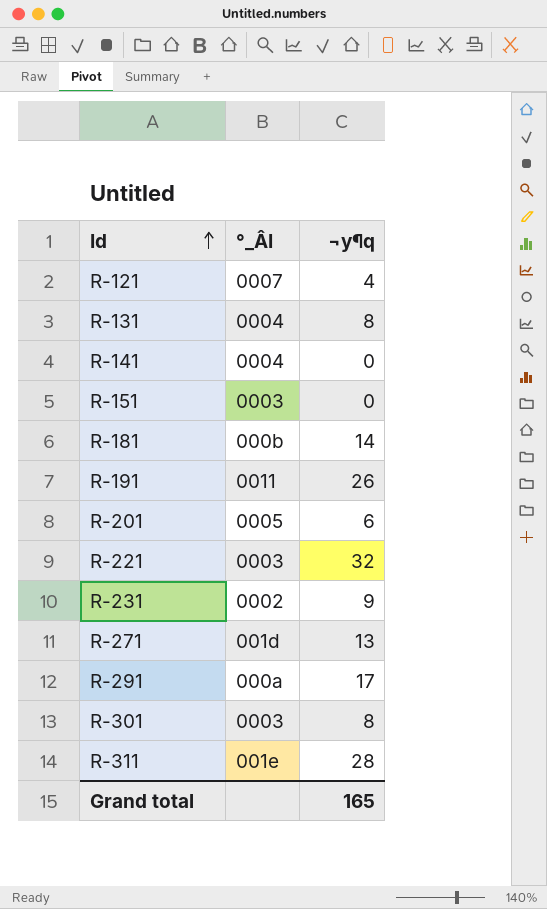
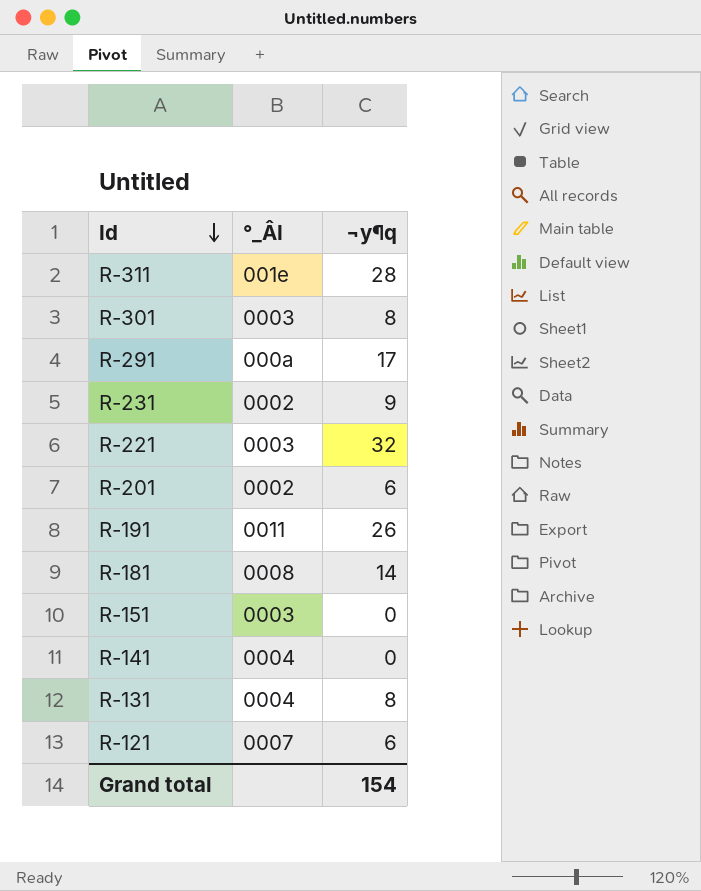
row order: Id ascending -> Id descending
row R-271: 001d | 13 -> none
R-201 | °_ÂI: 0005 -> 0002
R-181 | °_ÂI: 000b -> 0008
R-121 | ¬y¶q: 4 -> 6
Grand total | ¬y¶q: 165 -> 154

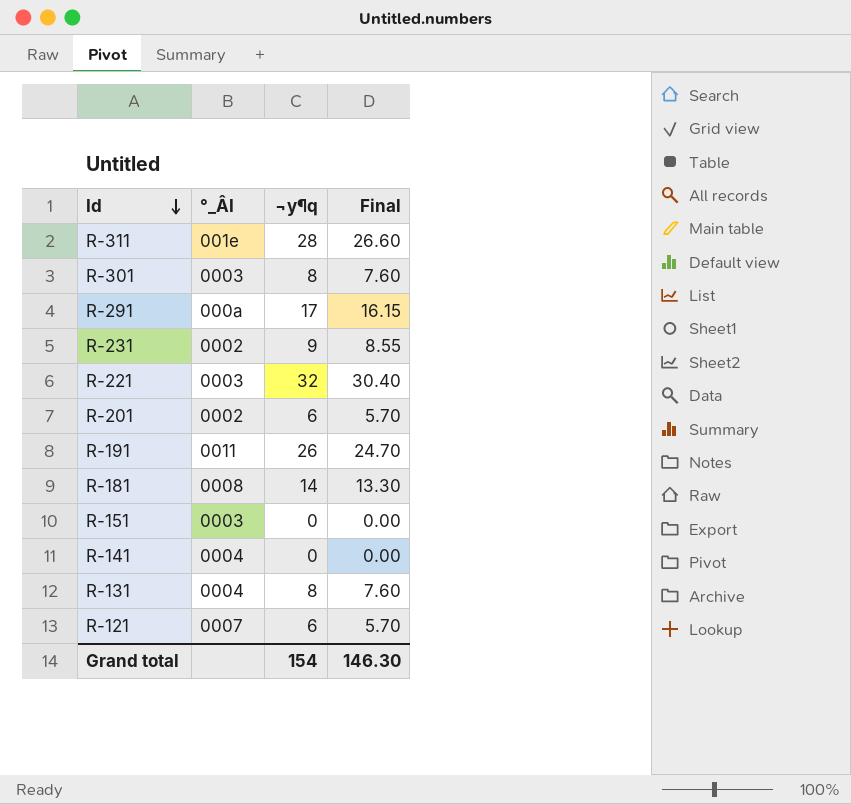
column Final | formula: none -> [¬y¶q] * 0.95

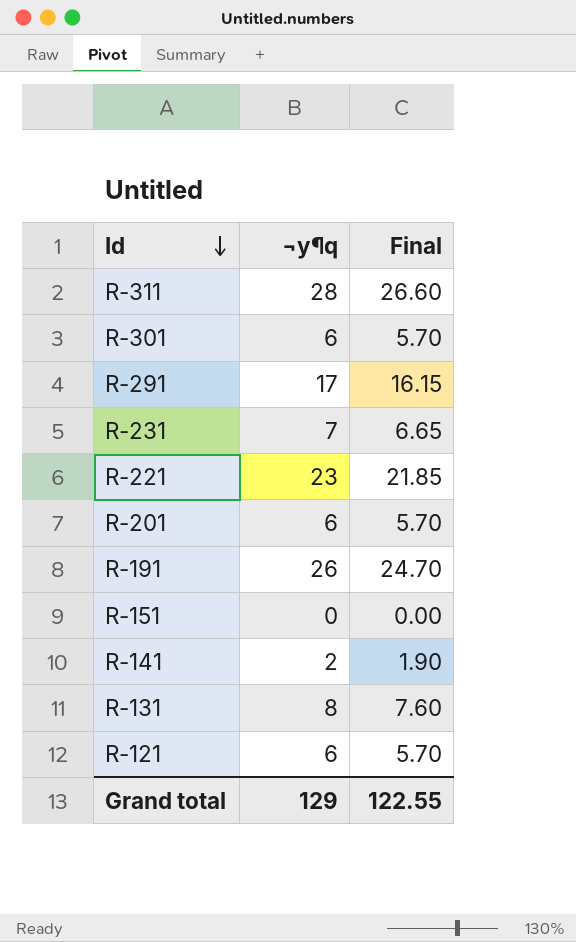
column °_ÂI | position: 2 -> none
row R-181: 0008 | 14 | 13.30 -> none
R-301 | ¬y¶q: 8 -> 6
R-301 | Final: 7.60 -> 5.70
R-231 | ¬y¶q: 9 -> 7
R-231 | Final: 8.55 -> 6.65
R-221 | ¬y¶q: 32 -> 23
R-221 | Final: 30.40 -> 21.85
R-141 | ¬y¶q: 0 -> 2
R-141 | Final: 0.00 -> 1.90
Grand total | ¬y¶q: 154 -> 129
Grand total | Final: 146.30 -> 122.55

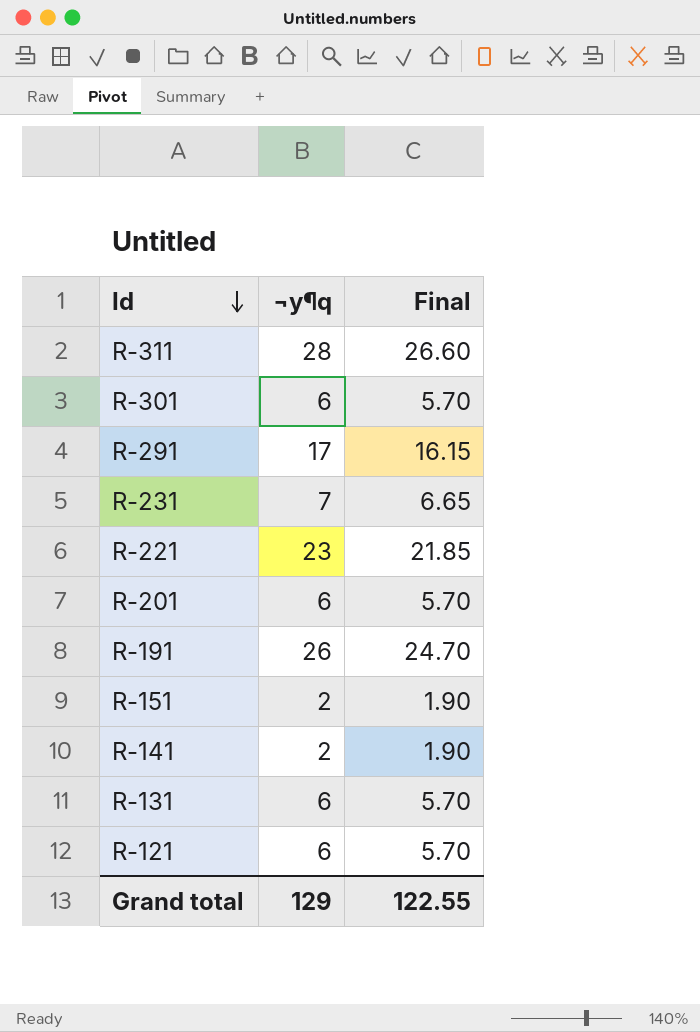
R-151 | ¬y¶q: 0 -> 2
R-151 | Final: 0.00 -> 1.90
R-131 | ¬y¶q: 8 -> 6
R-131 | Final: 7.60 -> 5.70

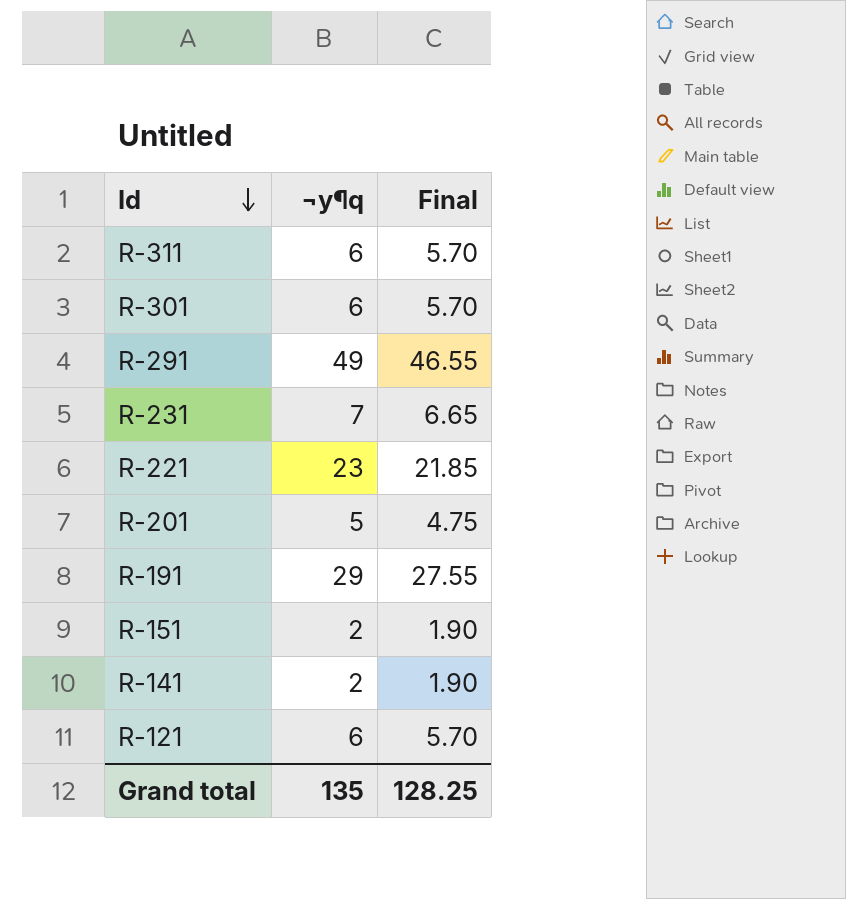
row R-131: 6 | 5.70 -> none
R-311 | ¬y¶q: 28 -> 6
R-311 | Final: 26.60 -> 5.70
R-291 | ¬y¶q: 17 -> 49
R-291 | Final: 16.15 -> 46.55
R-201 | ¬y¶q: 6 -> 5
R-201 | Final: 5.70 -> 4.75
R-191 | ¬y¶q: 26 -> 29
R-191 | Final: 24.70 -> 27.55
Grand total | ¬y¶q: 129 -> 135
Grand total | Final: 122.55 -> 128.25

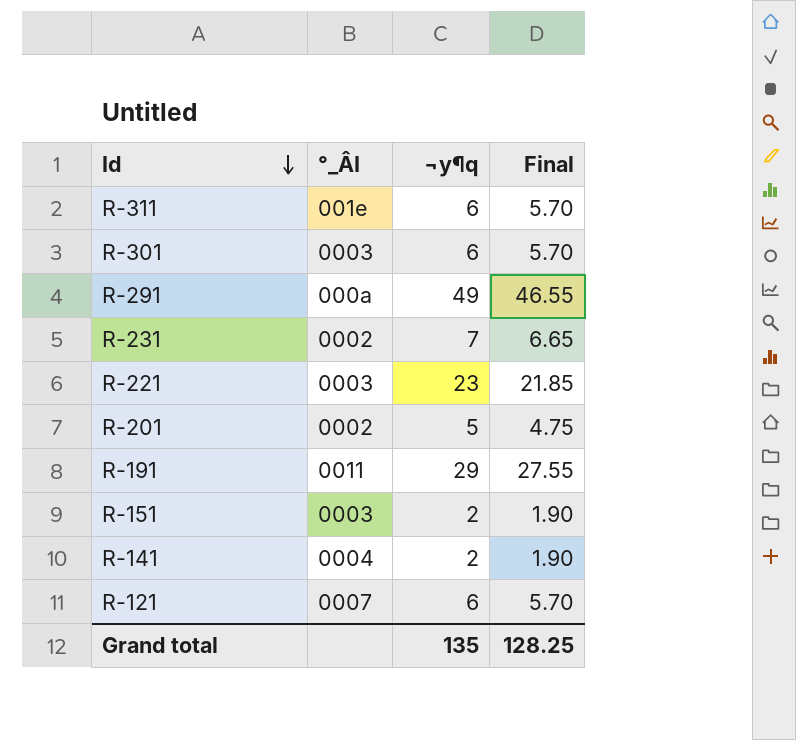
column °_ÂI | position: none -> 2

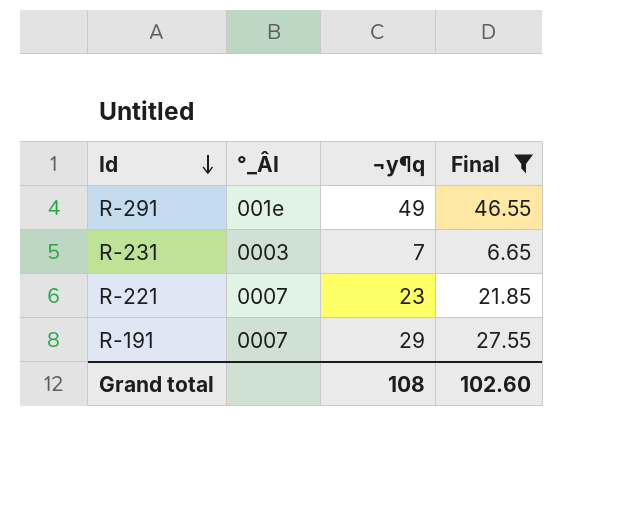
filter: none -> Final >= 6.65
R-291 | °_ÂI: 000a -> 001e
R-231 | °_ÂI: 0002 -> 0003
R-221 | °_ÂI: 0003 -> 0007
R-191 | °_ÂI: 0011 -> 0007
Grand total | ¬y¶q: 135 -> 108
Grand total | Final: 128.25 -> 102.60

